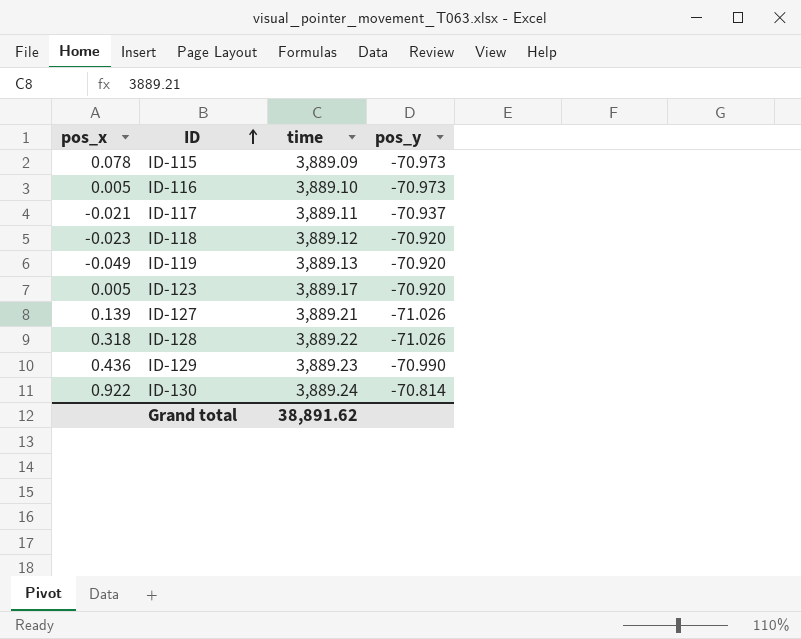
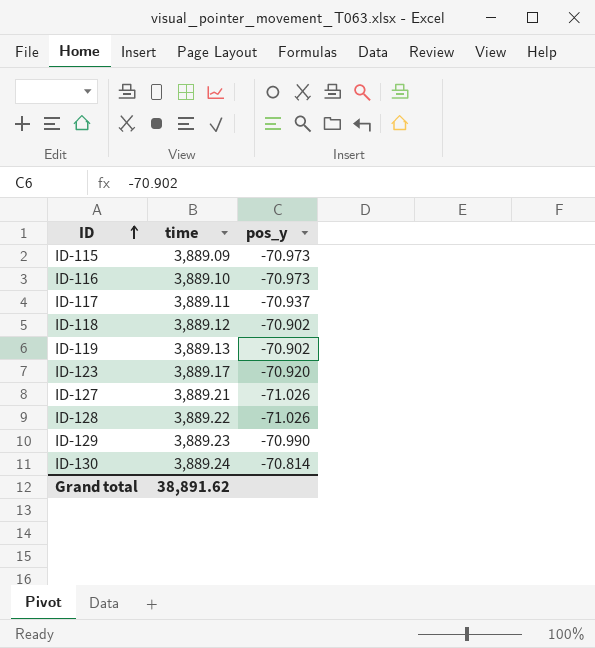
column pos_x | position: 1 -> none
ID-118 | pos_y: -70.920 -> -70.902
ID-119 | pos_y: -70.920 -> -70.902

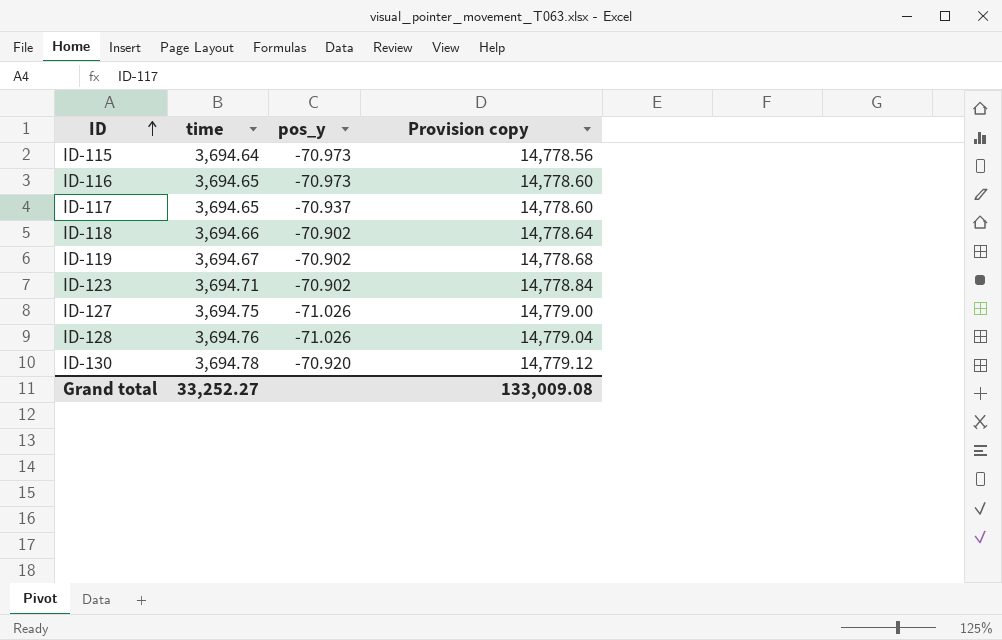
column Provision copy | formula: none -> [time] * 4
row ID-129: 3,889.23 | -70.990 -> none
ID-115 | time: 3,889.09 -> 3,694.64
ID-116 | time: 3,889.10 -> 3,694.65
ID-117 | time: 3,889.11 -> 3,694.65
ID-118 | time: 3,889.12 -> 3,694.66
ID-119 | time: 3,889.13 -> 3,694.67
ID-123 | time: 3,889.17 -> 3,694.71
ID-123 | pos_y: -70.920 -> -70.902
ID-127 | time: 3,889.21 -> 3,694.75
ID-128 | time: 3,889.22 -> 3,694.76
ID-130 | time: 3,889.24 -> 3,694.78
ID-130 | pos_y: -70.814 -> -70.920
Grand total | time: 38,891.62 -> 33,252.27

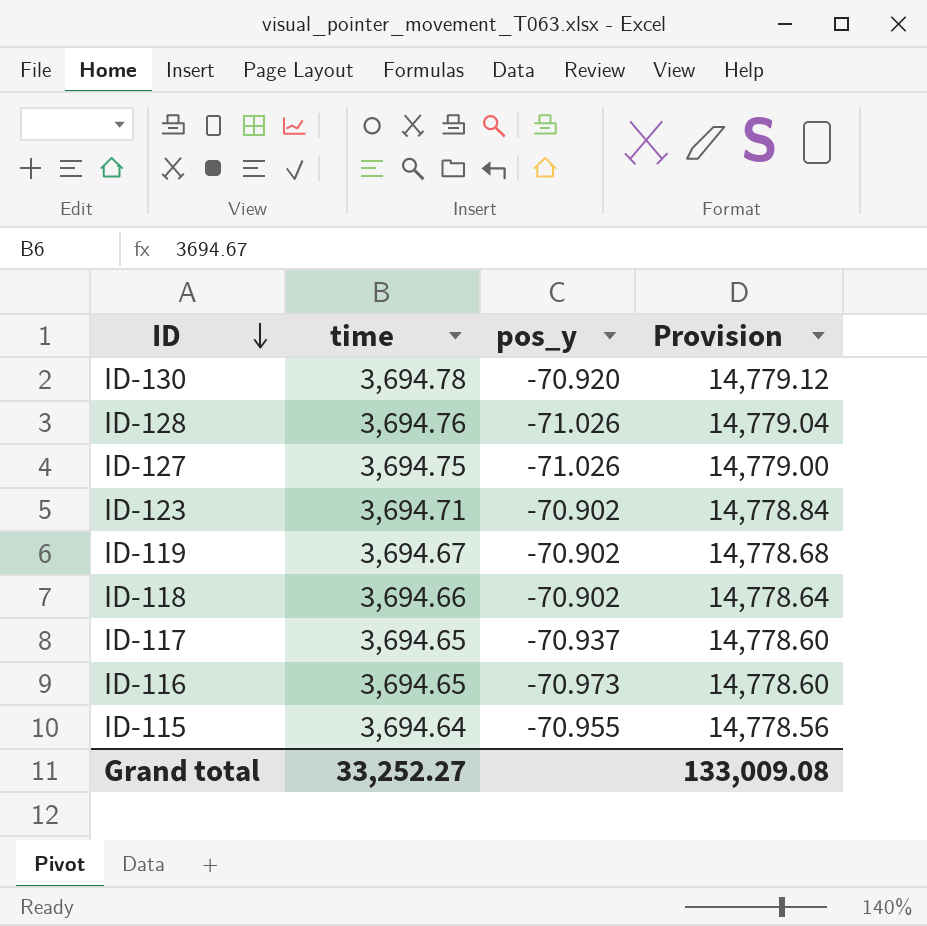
row order: ID ascending -> ID descending
column name: Provision copy -> Provision
ID-115 | pos_y: -70.973 -> -70.955

